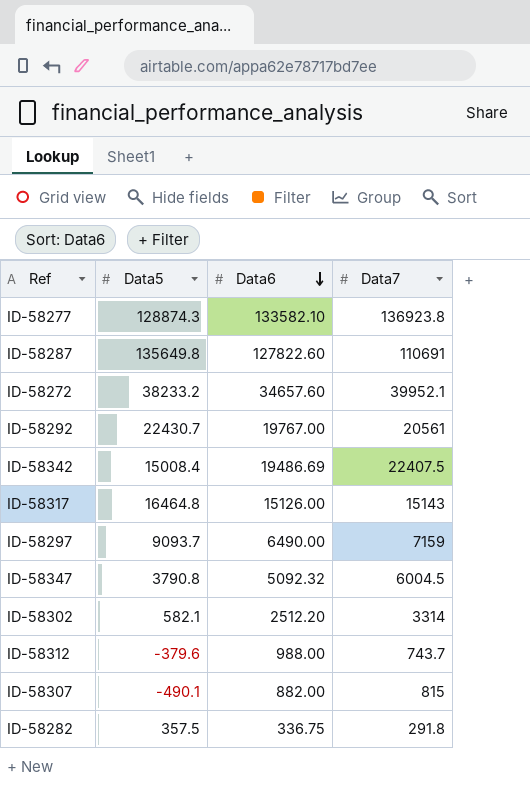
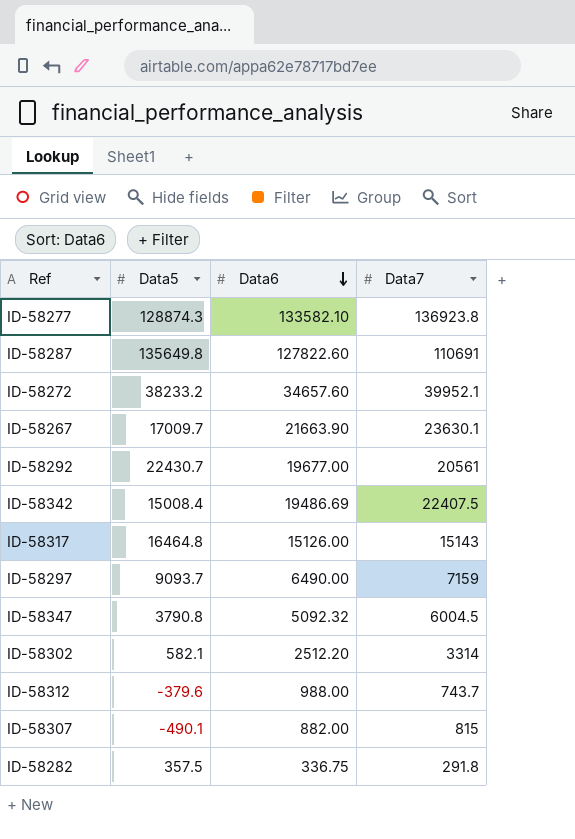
row ID-58267: none -> 17009.7 | 21663.90 | 23630.1
ID-58292 | Data6: 19767.00 -> 19677.00

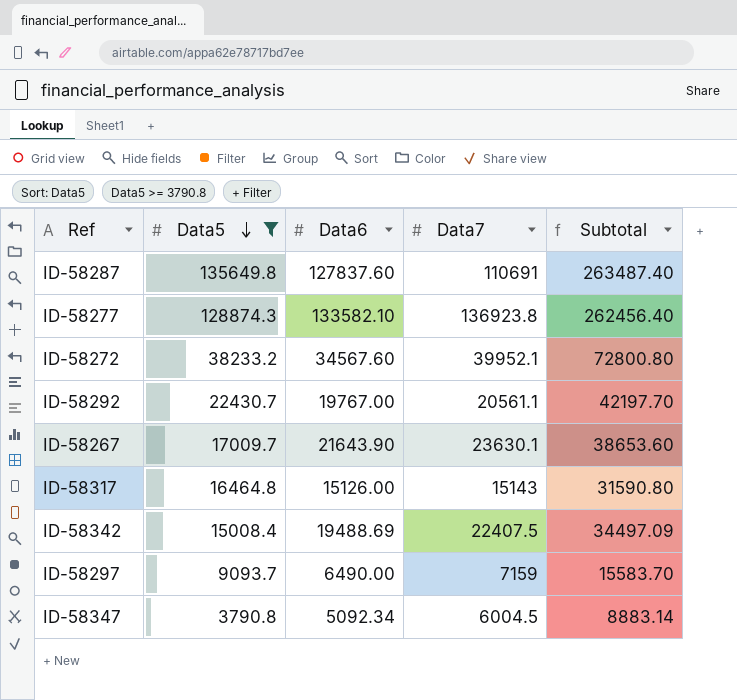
filter: none -> Data5 >= 3790.8
row order: Data6 descending -> Data5 descending
column Subtotal | formula: none -> [Data5] + [Data6]
ID-58287 | Data6: 127822.60 -> 127837.60
ID-58272 | Data6: 34657.60 -> 34567.60
ID-58292 | Data6: 19677.00 -> 19767.00
ID-58292 | Data7: 20561 -> 20561.1
ID-58267 | Data6: 21663.90 -> 21643.90
ID-58342 | Data6: 19486.69 -> 19488.69
ID-58347 | Data6: 5092.32 -> 5092.34

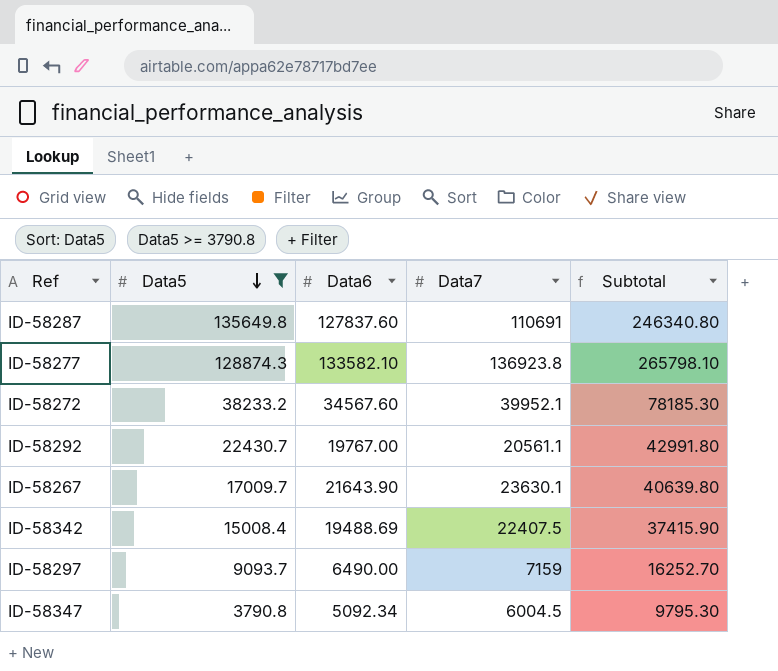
column Subtotal | formula: [Data5] + [Data6] -> [Data5] + [Data7]
row ID-58317: 16464.8 | 15126.00 | 15143 | 31590.80 -> none

